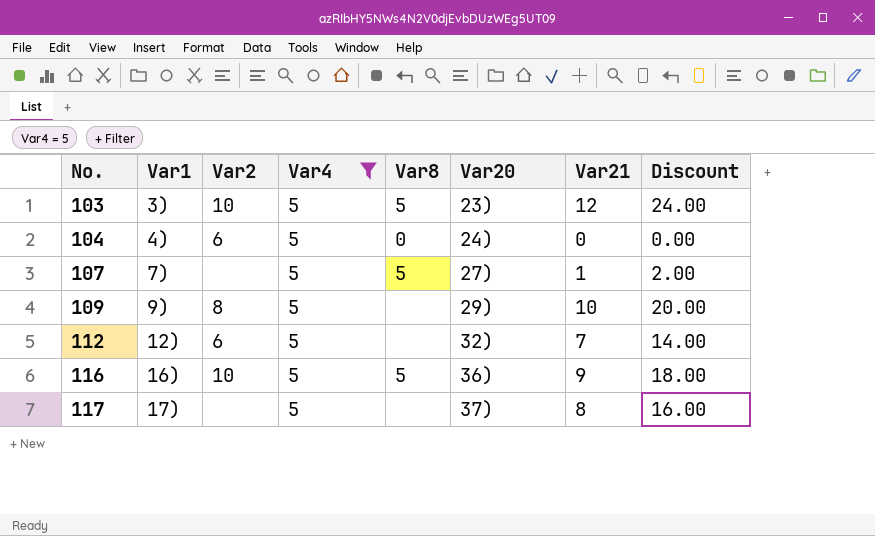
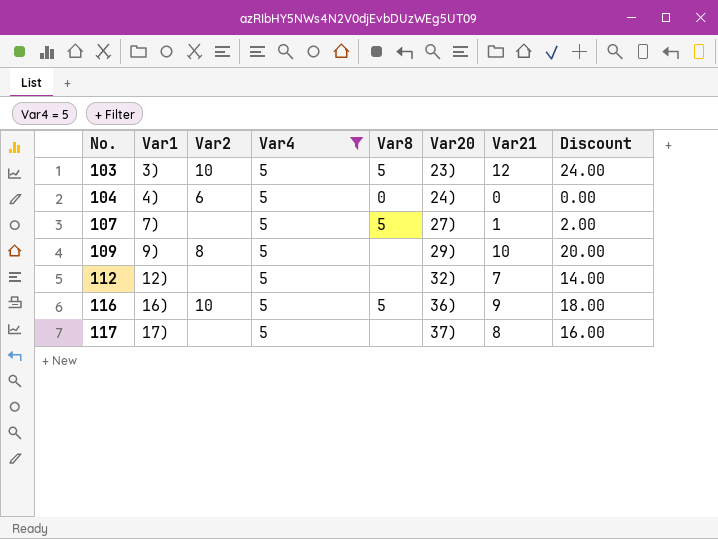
112 | Var2: 6 -> none

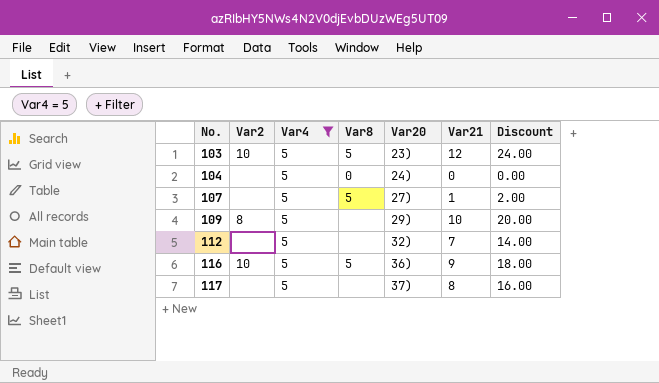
column Var1 | position: 2 -> none
104 | Var2: 6 -> none

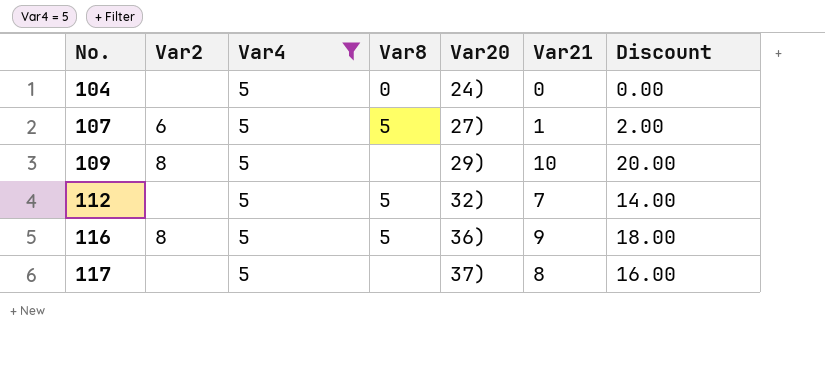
row 103: 10 | 5 | 5 | 23) | 12 | 24.00 -> none
107 | Var2: none -> 6
112 | Var8: none -> 5
116 | Var2: 10 -> 8

